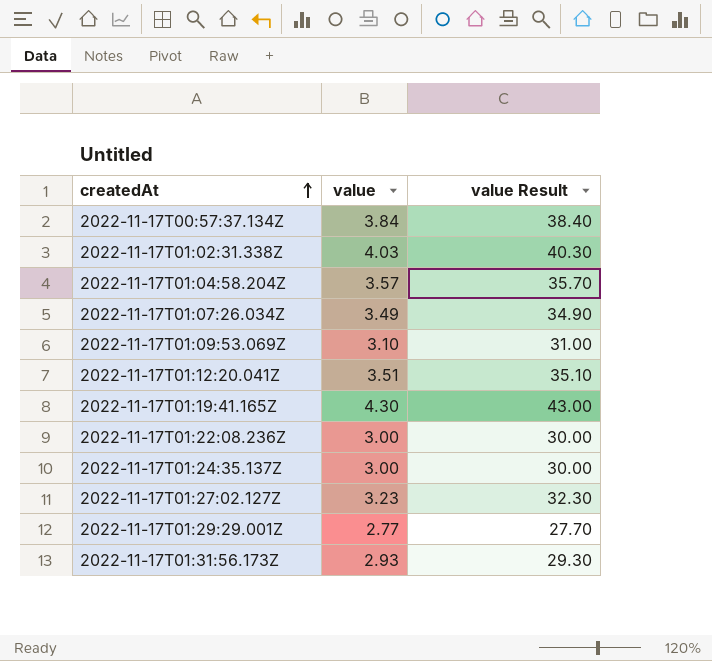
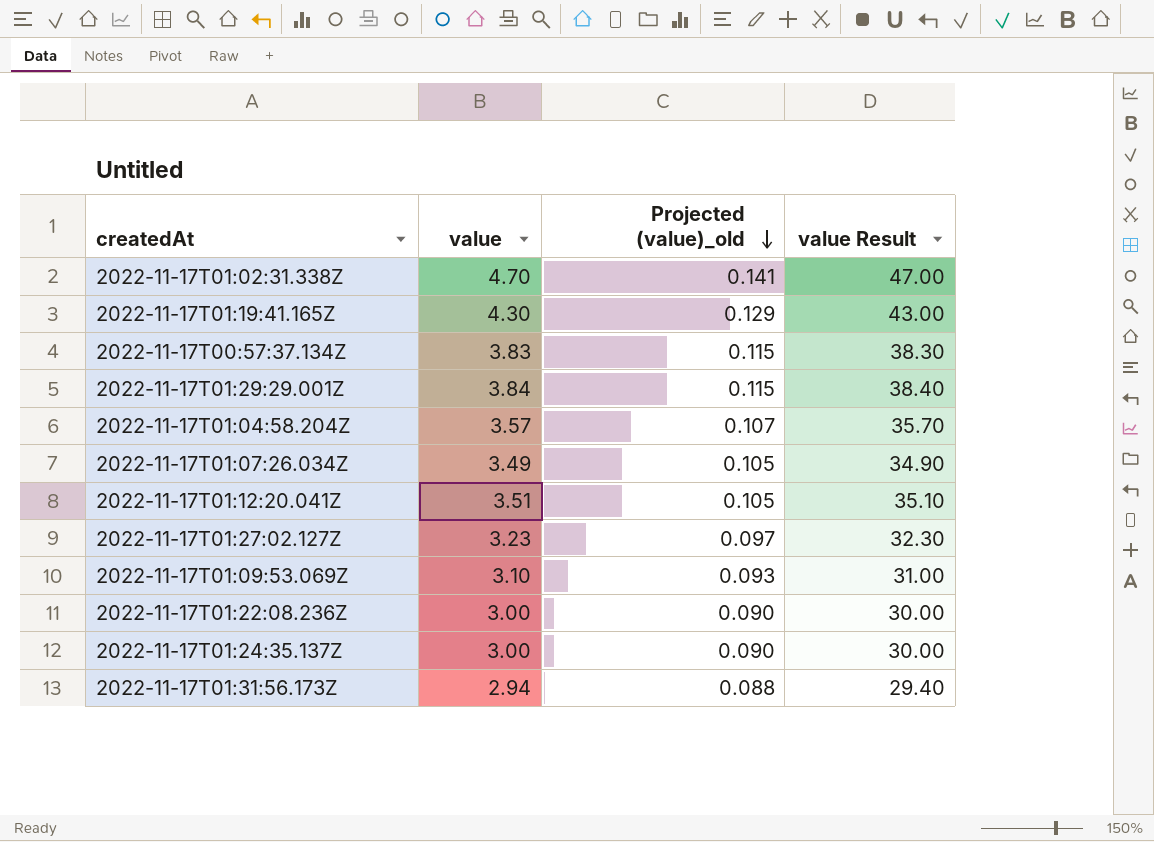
row order: createdAt ascending -> Projected (value)_old descending
column Projected (value)_old | formula: none -> [value] * 0.03
2022-11-17T01:02:31.338Z | value: 4.03 -> 4.70
2022-11-17T01:02:31.338Z | value Result: 40.30 -> 47.00
2022-11-17T00:57:37.134Z | value: 3.84 -> 3.83
2022-11-17T00:57:37.134Z | value Result: 38.40 -> 38.30
2022-11-17T01:29:29.001Z | value: 2.77 -> 3.84
2022-11-17T01:29:29.001Z | value Result: 27.70 -> 38.40
2022-11-17T01:31:56.173Z | value: 2.93 -> 2.94
2022-11-17T01:31:56.173Z | value Result: 29.30 -> 29.40

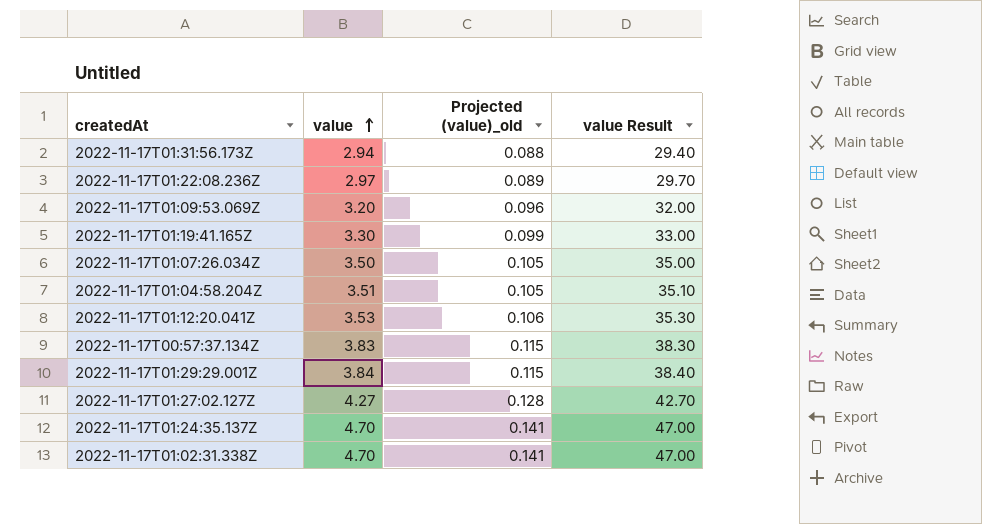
row order: Projected (value)_old descending -> value ascending
2022-11-17T01:22:08.236Z | value: 3.00 -> 2.97
2022-11-17T01:22:08.236Z | Projected (value)_old: 0.090 -> 0.089
2022-11-17T01:22:08.236Z | value Result: 30.00 -> 29.70
2022-11-17T01:09:53.069Z | value: 3.10 -> 3.20
2022-11-17T01:09:53.069Z | Projected (value)_old: 0.093 -> 0.096
2022-11-17T01:09:53.069Z | value Result: 31.00 -> 32.00
2022-11-17T01:19:41.165Z | value: 4.30 -> 3.30
2022-11-17T01:19:41.165Z | Projected (value)_old: 0.129 -> 0.099
2022-11-17T01:19:41.165Z | value Result: 43.00 -> 33.00
2022-11-17T01:07:26.034Z | value: 3.49 -> 3.50
2022-11-17T01:07:26.034Z | value Result: 34.90 -> 35.00
2022-11-17T01:04:58.204Z | value: 3.57 -> 3.51
2022-11-17T01:04:58.204Z | Projected (value)_old: 0.107 -> 0.105
2022-11-17T01:04:58.204Z | value Result: 35.70 -> 35.10
2022-11-17T01:12:20.041Z | value: 3.51 -> 3.53
2022-11-17T01:12:20.041Z | Projected (value)_old: 0.105 -> 0.106
2022-11-17T01:12:20.041Z | value Result: 35.10 -> 35.30
2022-11-17T01:27:02.127Z | value: 3.23 -> 4.27
2022-11-17T01:27:02.127Z | Projected (value)_old: 0.097 -> 0.128
2022-11-17T01:27:02.127Z | value Result: 32.30 -> 42.70
2022-11-17T01:24:35.137Z | value: 3.00 -> 4.70
2022-11-17T01:24:35.137Z | Projected (value)_old: 0.090 -> 0.141
2022-11-17T01:24:35.137Z | value Result: 30.00 -> 47.00

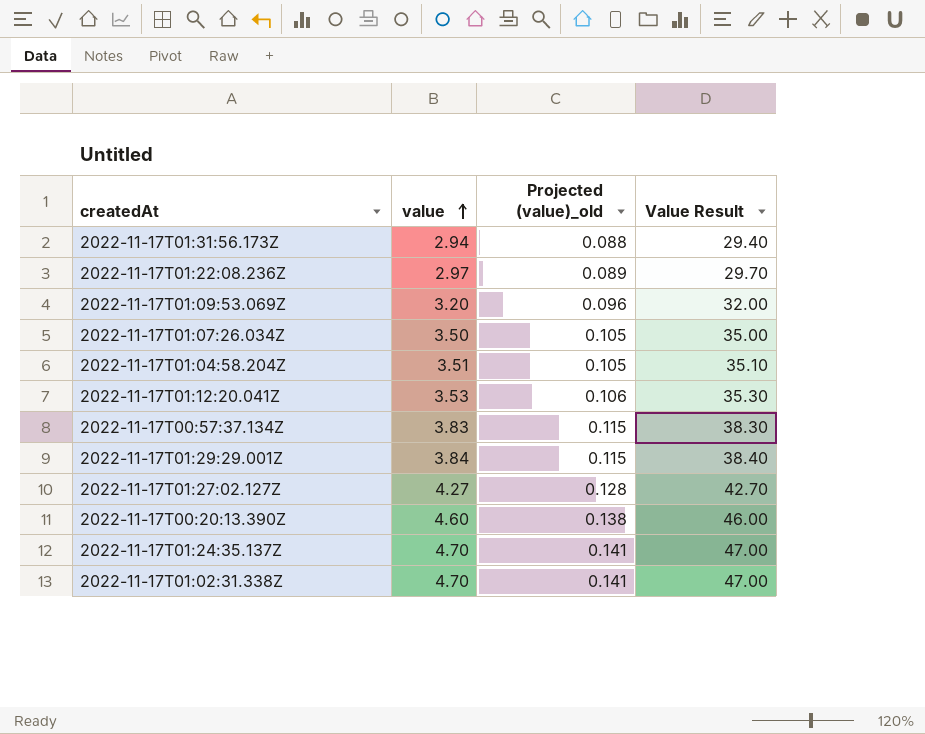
column name: value Result -> Value Result
row 2022-11-17T01:19:41.165Z: 3.30 | 0.099 | 33.00 -> none
row 2022-11-17T00:20:13.390Z: none -> 4.60 | 0.138 | 46.00

